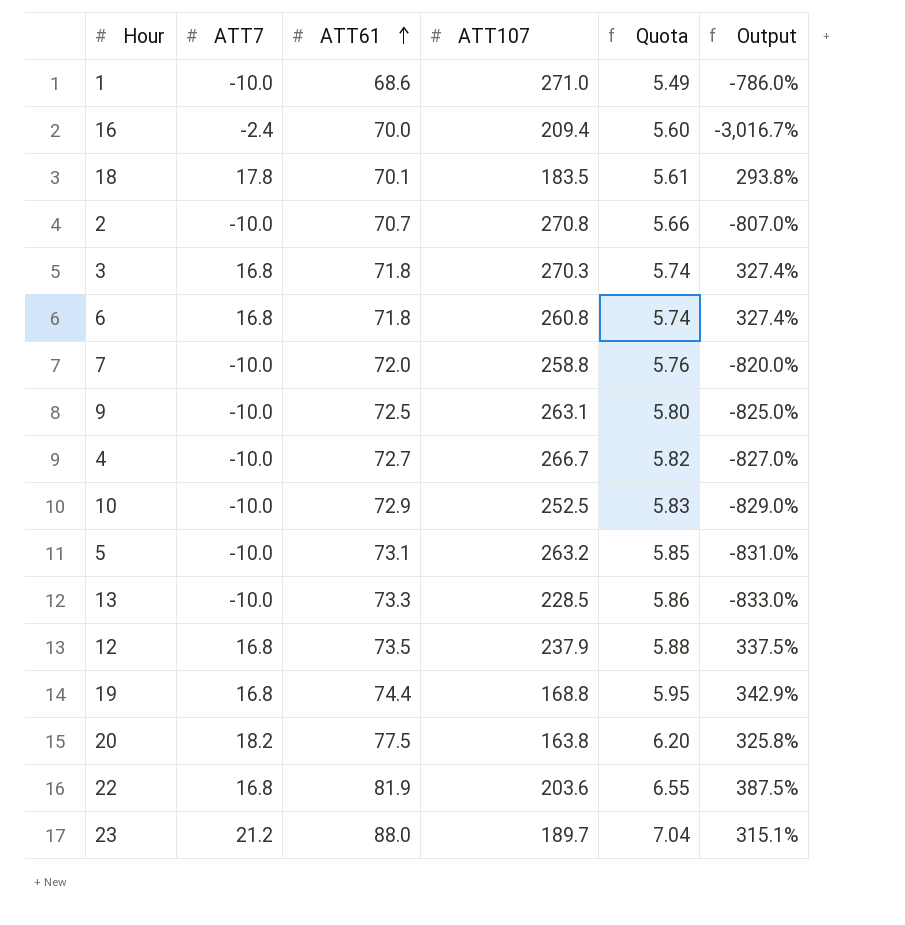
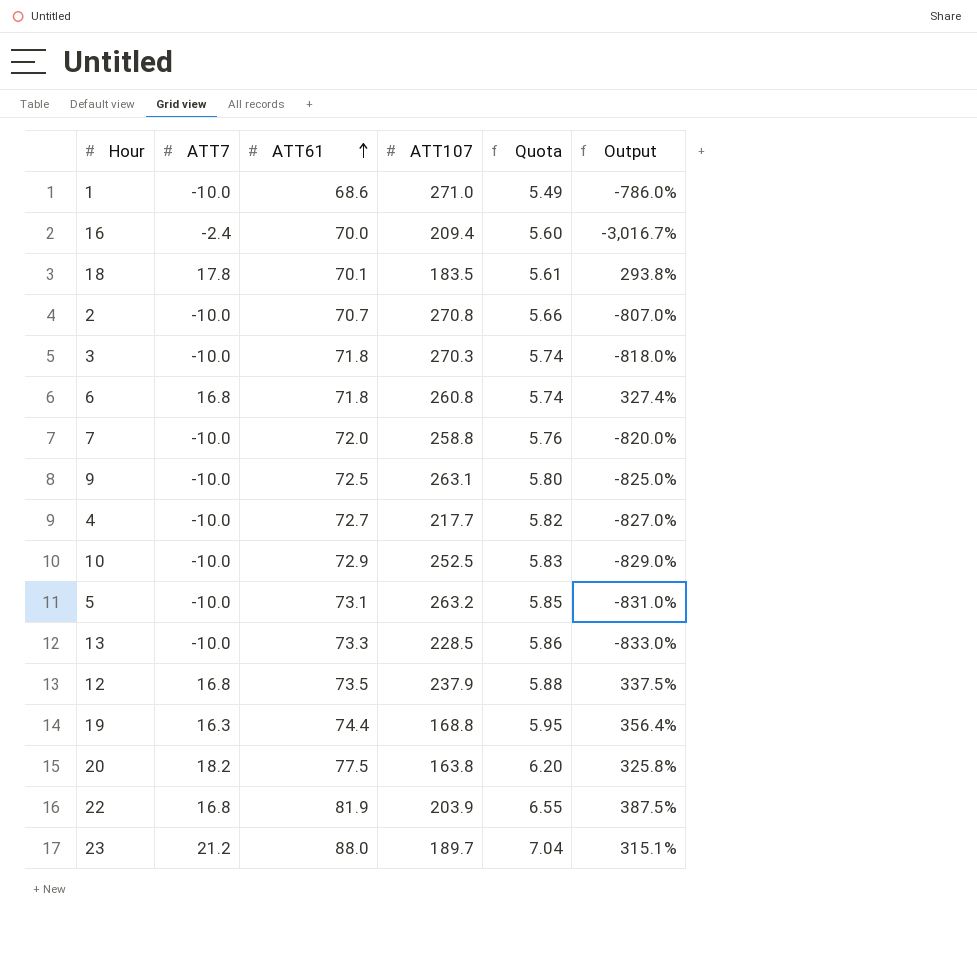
3 | ATT7: 16.8 -> -10.0
3 | Output: 327.4% -> -818.0%
4 | ATT107: 266.7 -> 217.7
19 | ATT7: 16.8 -> 16.3
19 | Output: 342.9% -> 356.4%
22 | ATT107: 203.6 -> 203.9

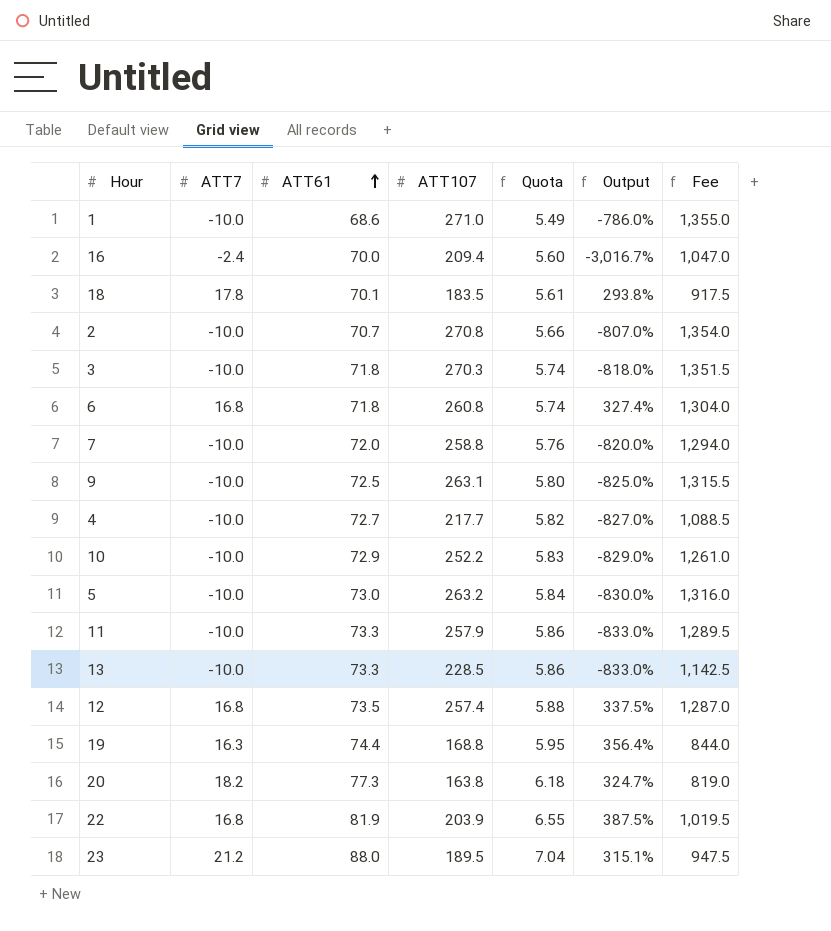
column Fee | formula: none -> [ATT107] * 5
10 | ATT107: 252.5 -> 252.2
5 | ATT61: 73.1 -> 73.0
5 | Quota: 5.85 -> 5.84
5 | Output: -831.0% -> -830.0%
row 11: none -> -10.0 | 73.3 | 257.9 | 5.86 | -833.0% | 1,289.5
12 | ATT107: 237.9 -> 257.4
20 | ATT61: 77.5 -> 77.3
20 | Quota: 6.20 -> 6.18
20 | Output: 325.8% -> 324.7%
23 | ATT107: 189.7 -> 189.5

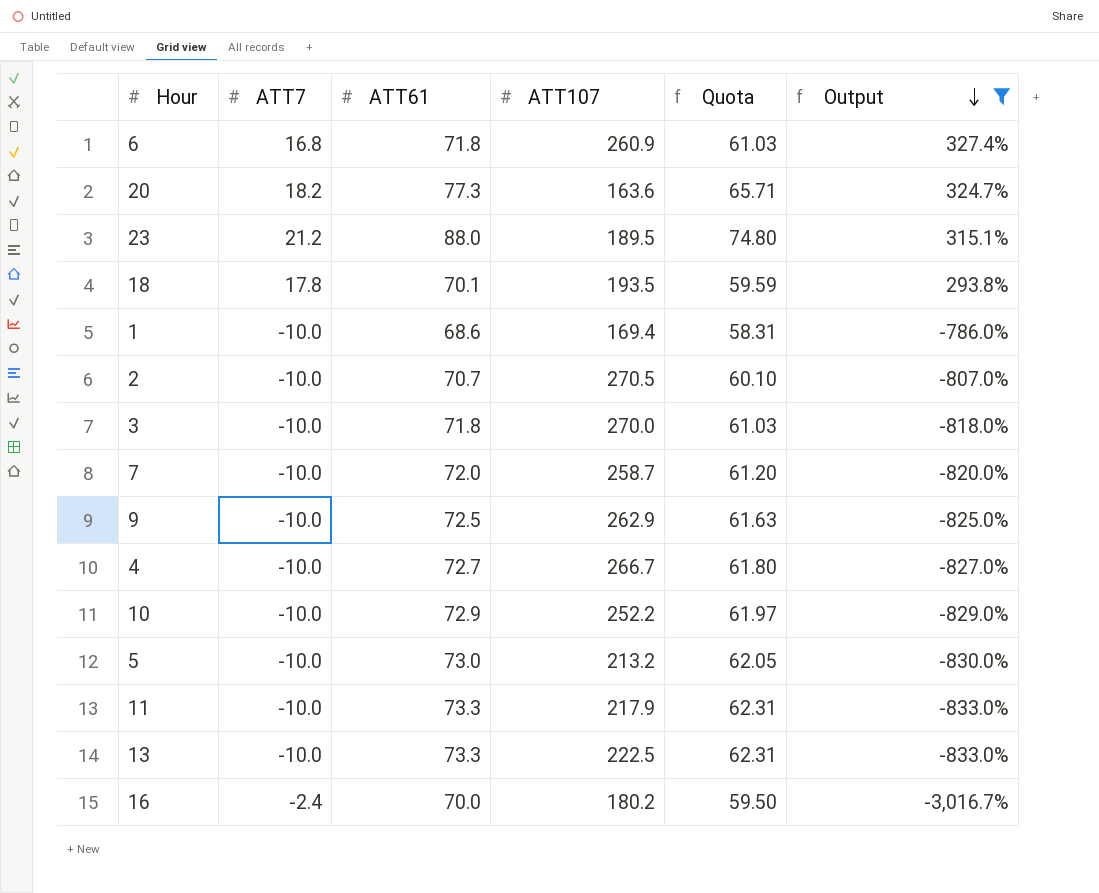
filter: none -> Output <= 327.4%
row order: ATT61 ascending -> Output descending
column Fee | formula: [ATT107] * 5 -> none
column Quota | formula: [ATT61] * 0.08 -> [ATT61] * 0.85
6 | ATT107: 260.8 -> 260.9
20 | ATT107: 163.8 -> 163.6
18 | ATT107: 183.5 -> 193.5
1 | ATT107: 271.0 -> 169.4
2 | ATT107: 270.8 -> 270.5
3 | ATT107: 270.3 -> 270.0
7 | ATT107: 258.8 -> 258.7
9 | ATT107: 263.1 -> 262.9
4 | ATT107: 217.7 -> 266.7
5 | ATT107: 263.2 -> 213.2
11 | ATT107: 257.9 -> 217.9
13 | ATT107: 228.5 -> 222.5
16 | ATT107: 209.4 -> 180.2

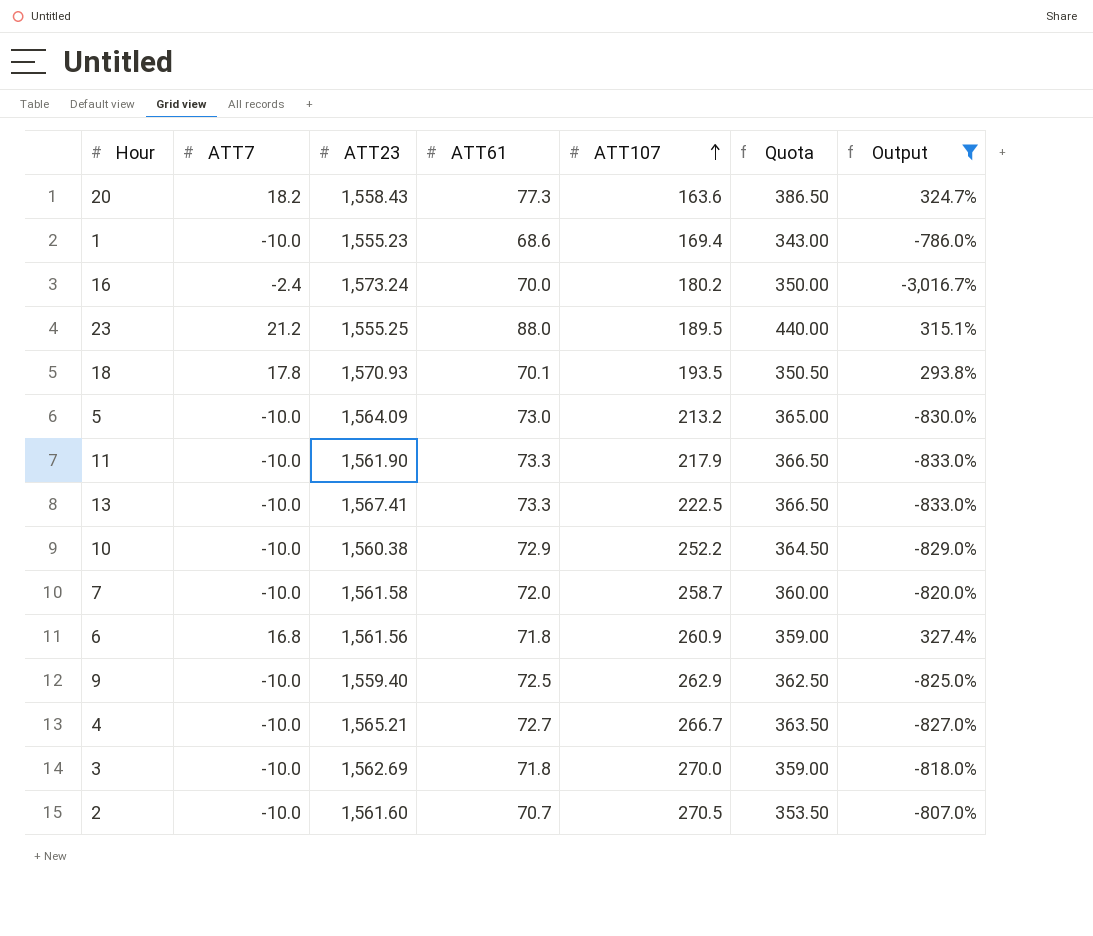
row order: Output descending -> ATT107 ascending
column ATT23 | position: none -> 3
column Quota | formula: [ATT61] * 0.85 -> [ATT61] * 5

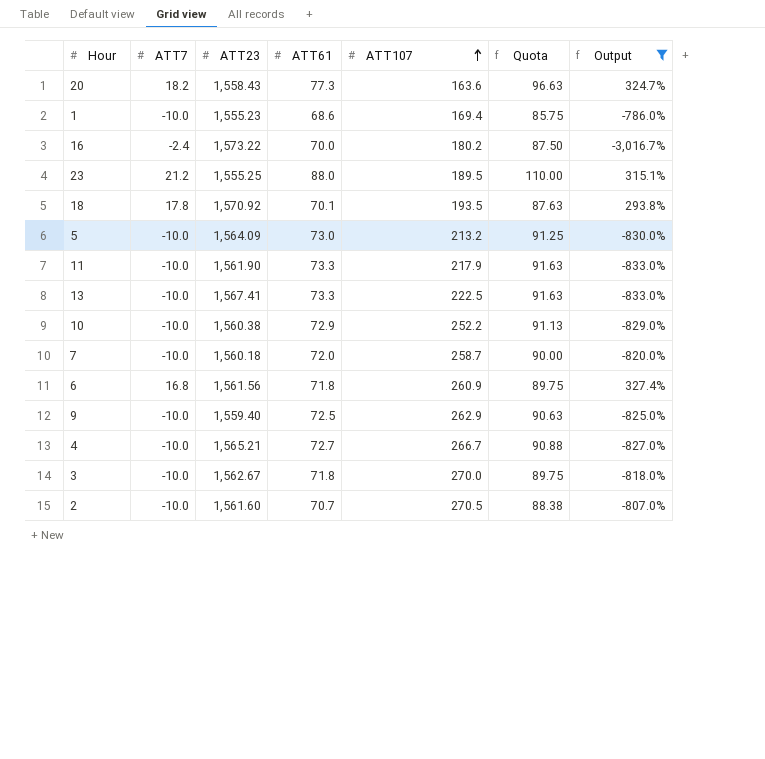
column Quota | formula: [ATT61] * 5 -> [ATT61] * 1.25
16 | ATT23: 1,573.24 -> 1,573.22
18 | ATT23: 1,570.93 -> 1,570.92
7 | ATT23: 1,561.58 -> 1,560.18
3 | ATT23: 1,562.69 -> 1,562.67

